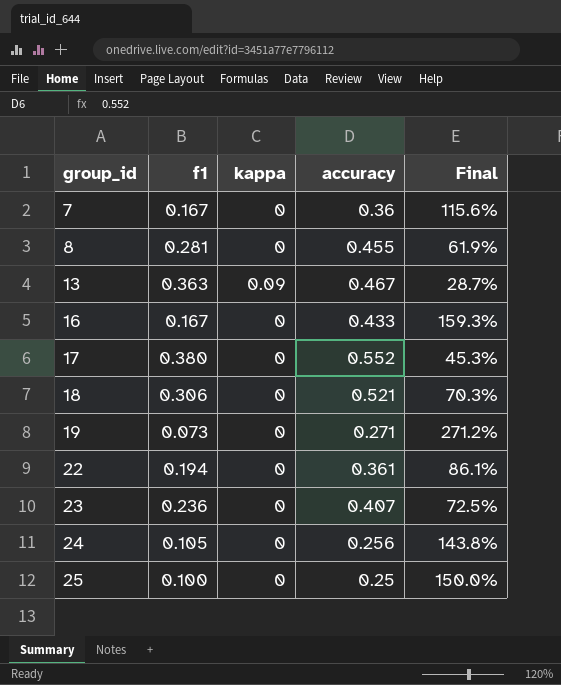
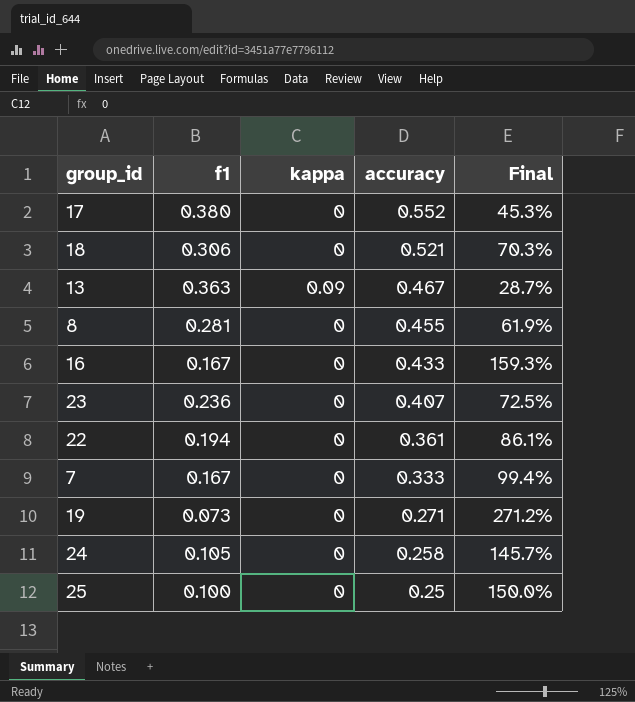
row order: group_id ascending -> accuracy descending
7 | accuracy: 0.36 -> 0.333
7 | Final: 115.6% -> 99.4%
24 | accuracy: 0.256 -> 0.258
24 | Final: 143.8% -> 145.7%

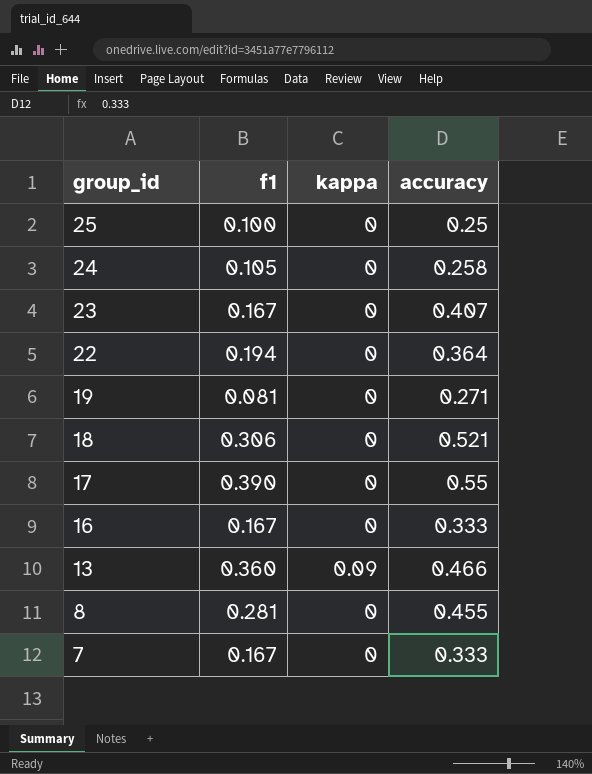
row order: accuracy descending -> group_id descending
column Final | formula: ([accuracy] - [f1]) / [f1] -> none
23 | f1: 0.236 -> 0.167
22 | accuracy: 0.361 -> 0.364
19 | f1: 0.073 -> 0.081
17 | f1: 0.380 -> 0.390
17 | accuracy: 0.552 -> 0.55
16 | accuracy: 0.433 -> 0.333
13 | f1: 0.363 -> 0.360
13 | accuracy: 0.467 -> 0.466

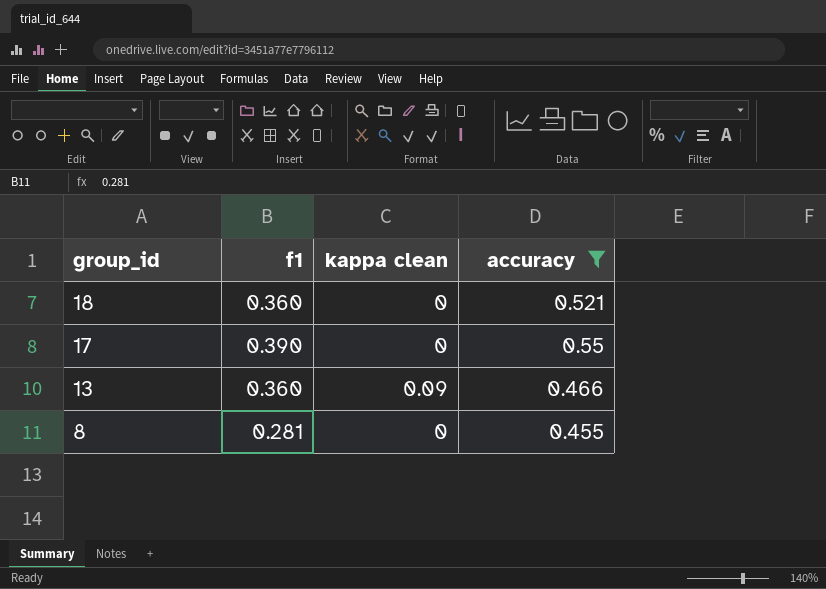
filter: none -> accuracy >= 0.455
column name: kappa -> kappa clean
18 | f1: 0.306 -> 0.360

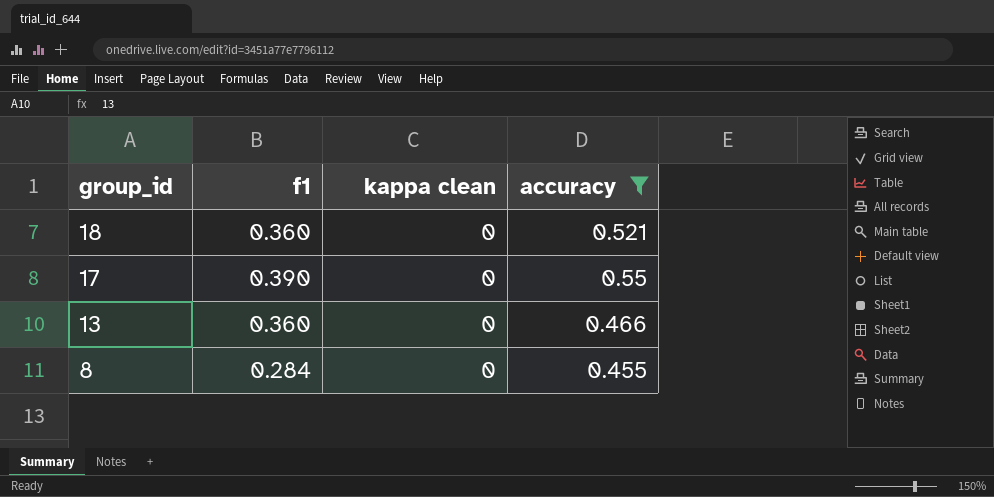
13 | kappa clean: 0.09 -> 0
8 | f1: 0.281 -> 0.284

